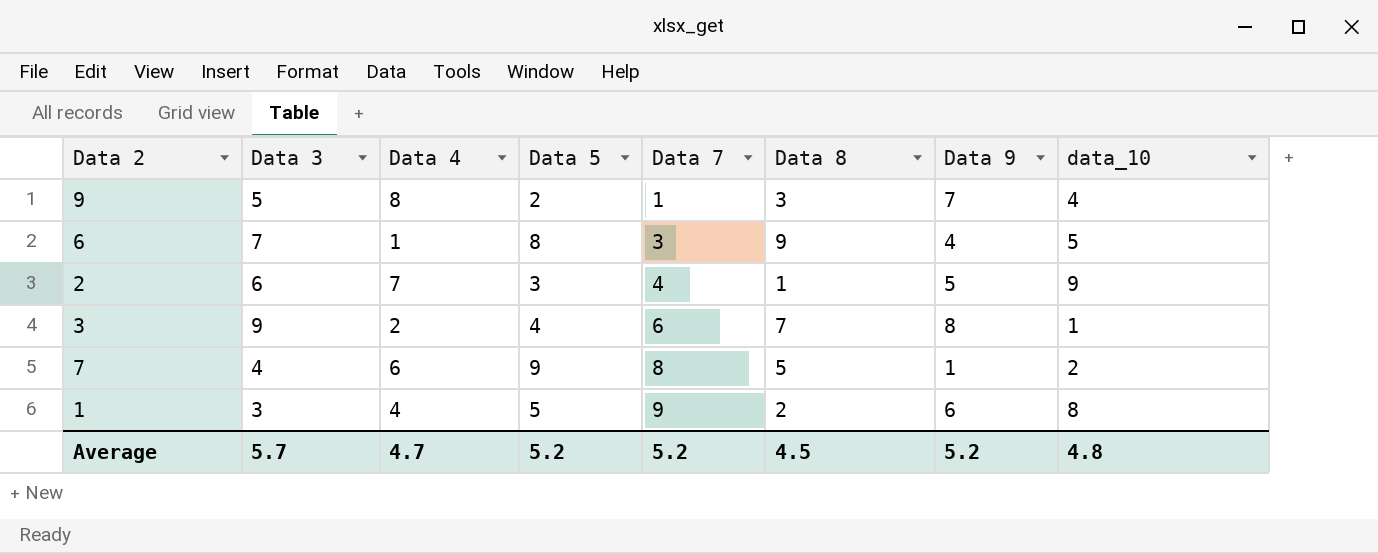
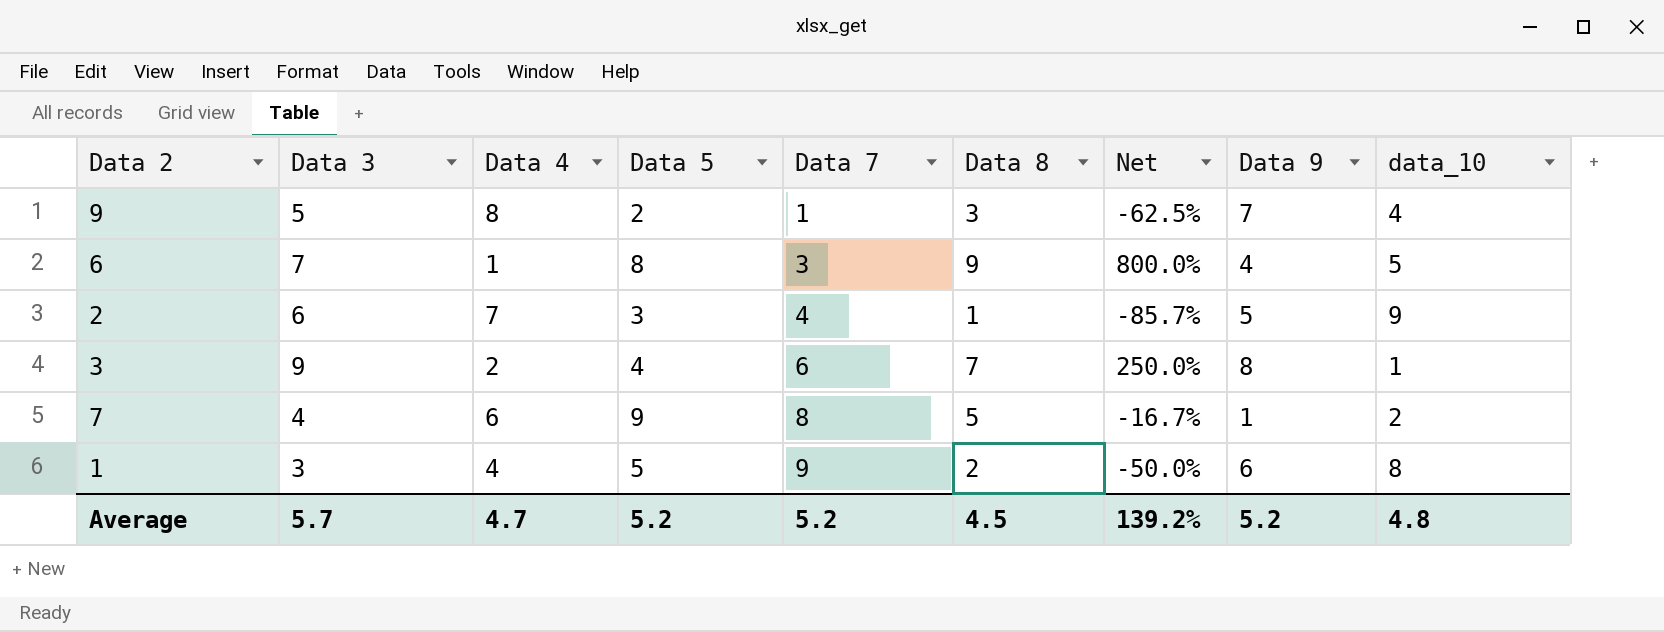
column Net | formula: none -> ([Data 8] - [Data 4]) / [Data 4]

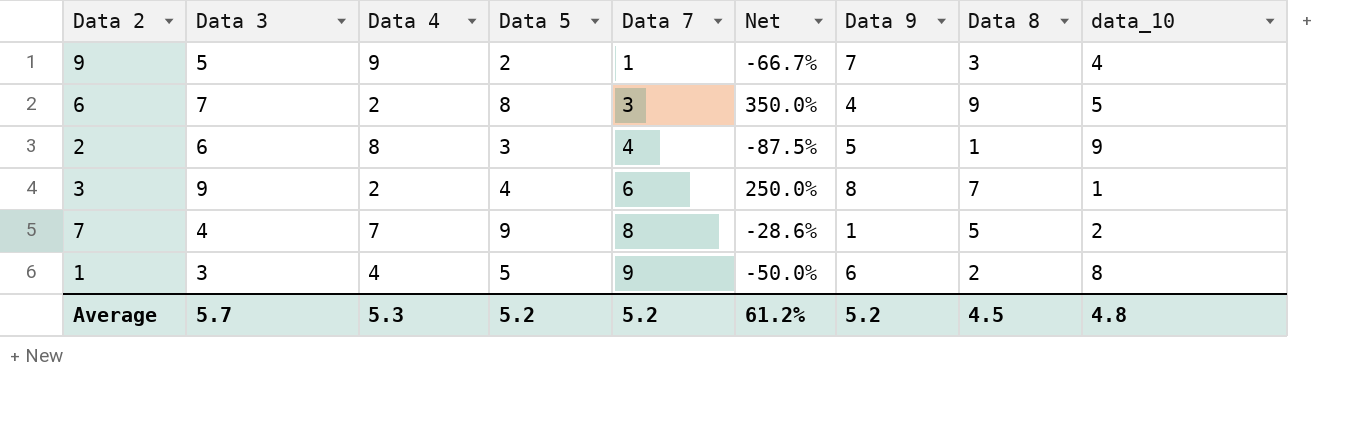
column Data 8 | position: 6 -> 8
9 | Data 4: 8 -> 9
9 | Net: -62.5% -> -66.7%
6 | Data 4: 1 -> 2
6 | Net: 800.0% -> 350.0%
2 | Data 4: 7 -> 8
2 | Net: -85.7% -> -87.5%
7 | Data 4: 6 -> 7
7 | Net: -16.7% -> -28.6%
Average | Data 4: 4.7 -> 5.3
Average | Net: 139.2% -> 61.2%

